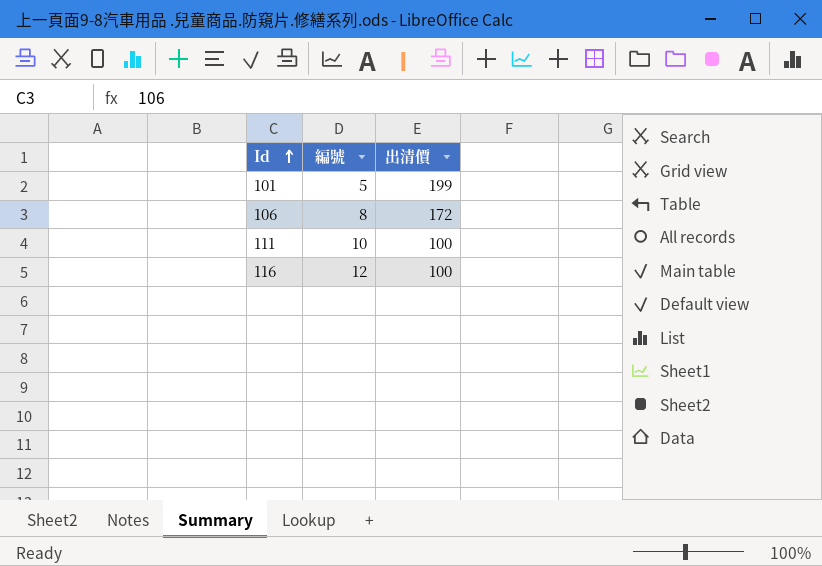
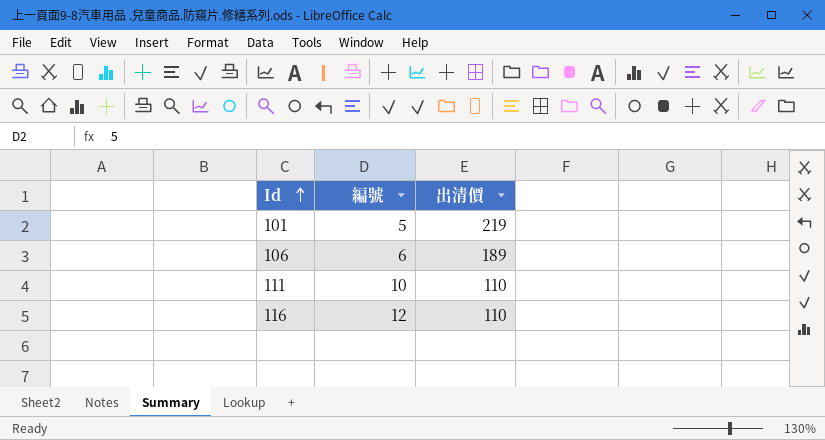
101 | 出清價: 199 -> 219
106 | 編號: 8 -> 6
106 | 出清價: 172 -> 189
111 | 出清價: 100 -> 110
116 | 出清價: 100 -> 110

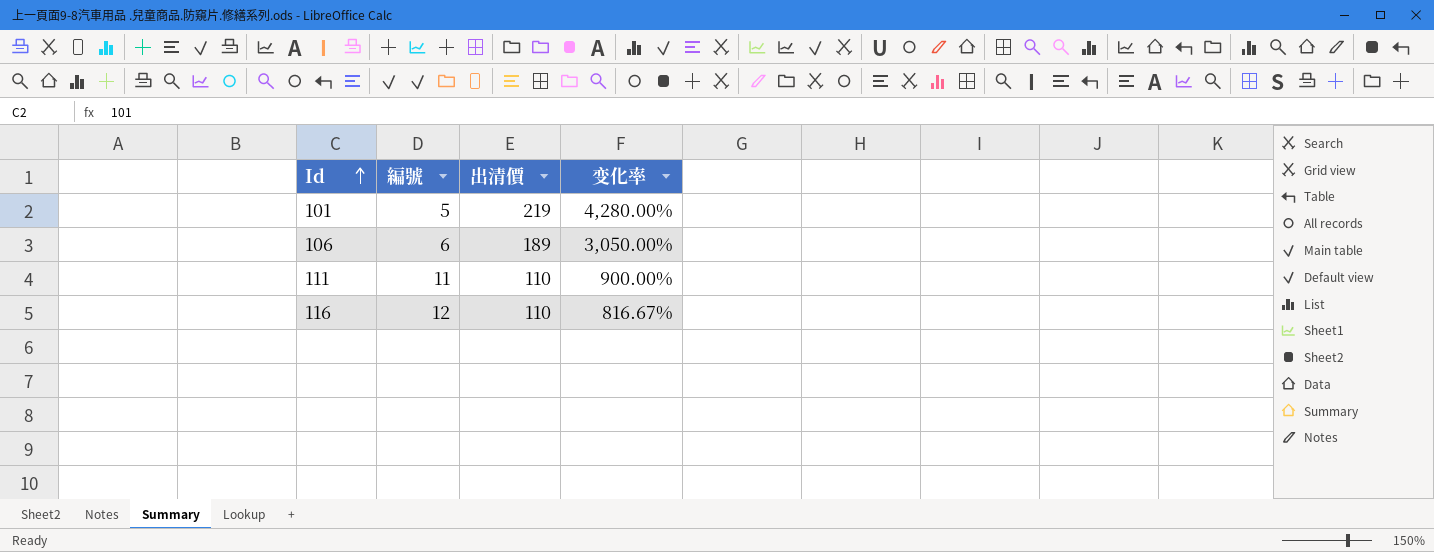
column 变化率 | formula: none -> ([出清價] - [編號]) / [編號]
111 | 編號: 10 -> 11

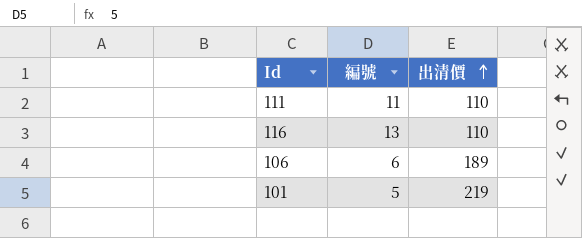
row order: Id ascending -> 出清價 ascending
column 变化率 | formula: ([出清價] - [編號]) / [編號] -> none
116 | 編號: 12 -> 13

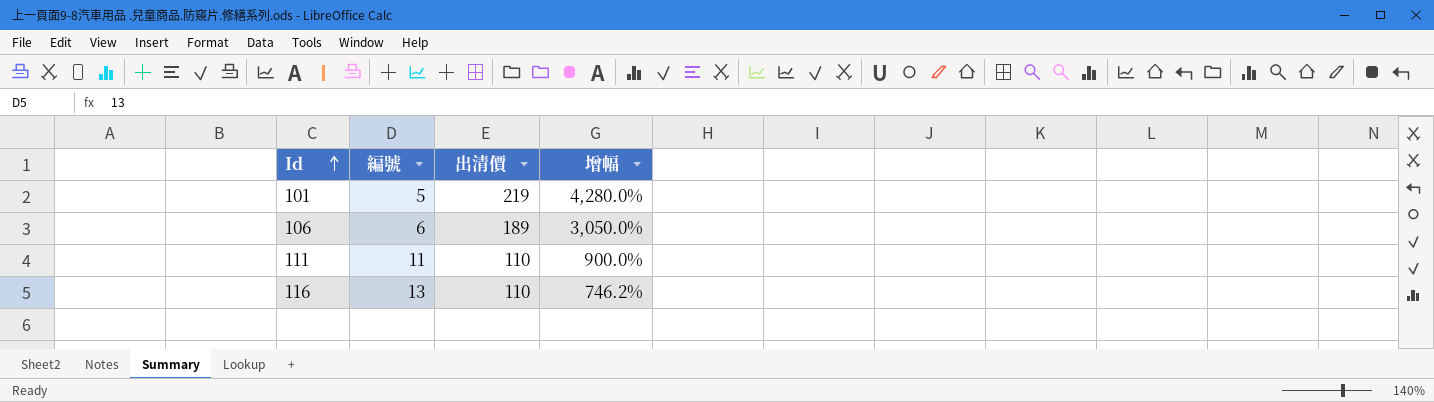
row order: 出清價 ascending -> Id ascending
column 增幅 | formula: none -> ([出清價] - [編號]) / [編號]

